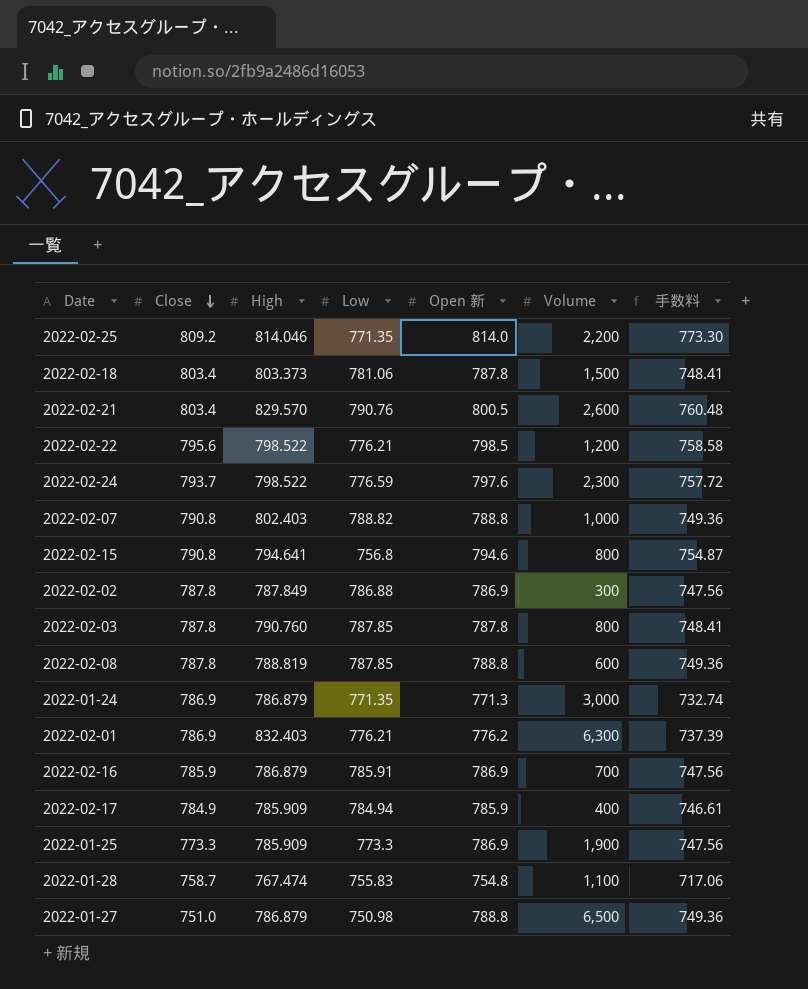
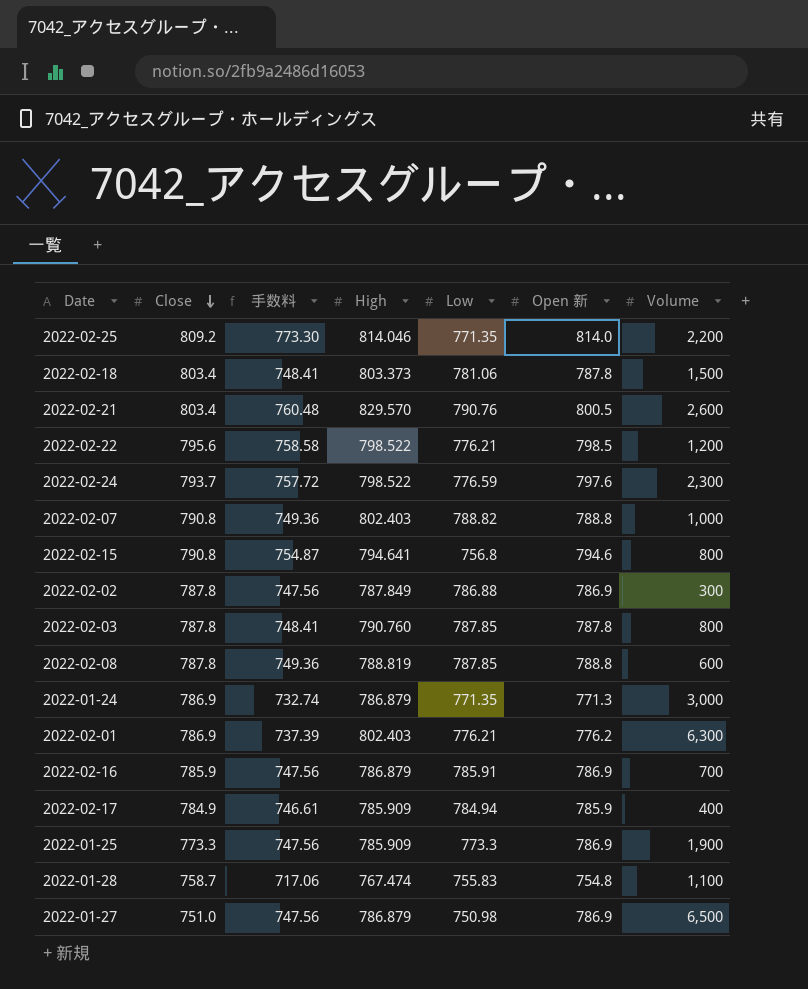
column 手数料 | position: 7 -> 3
2022-02-01 | High: 832.403 -> 802.403
2022-01-27 | 手数料: 749.36 -> 747.56
2022-01-27 | Open 新: 788.8 -> 786.9

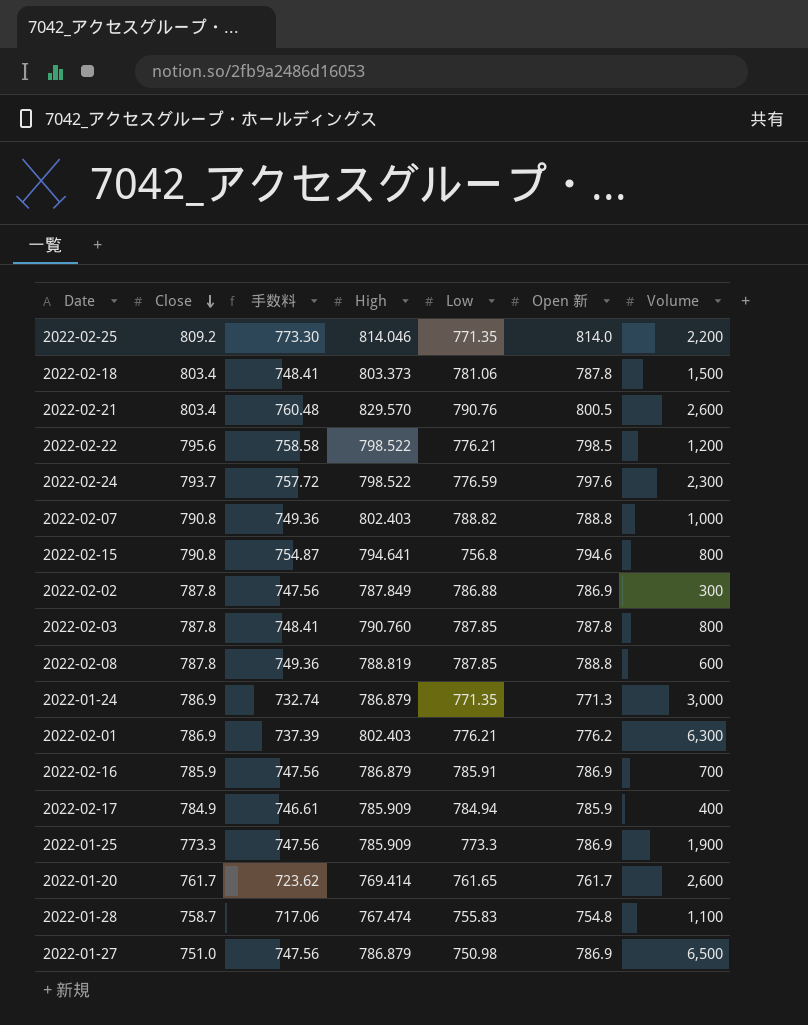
row 2022-01-20: none -> 761.7 | 723.62 | 769.414 | 761.65 | 761.7 | 2,600

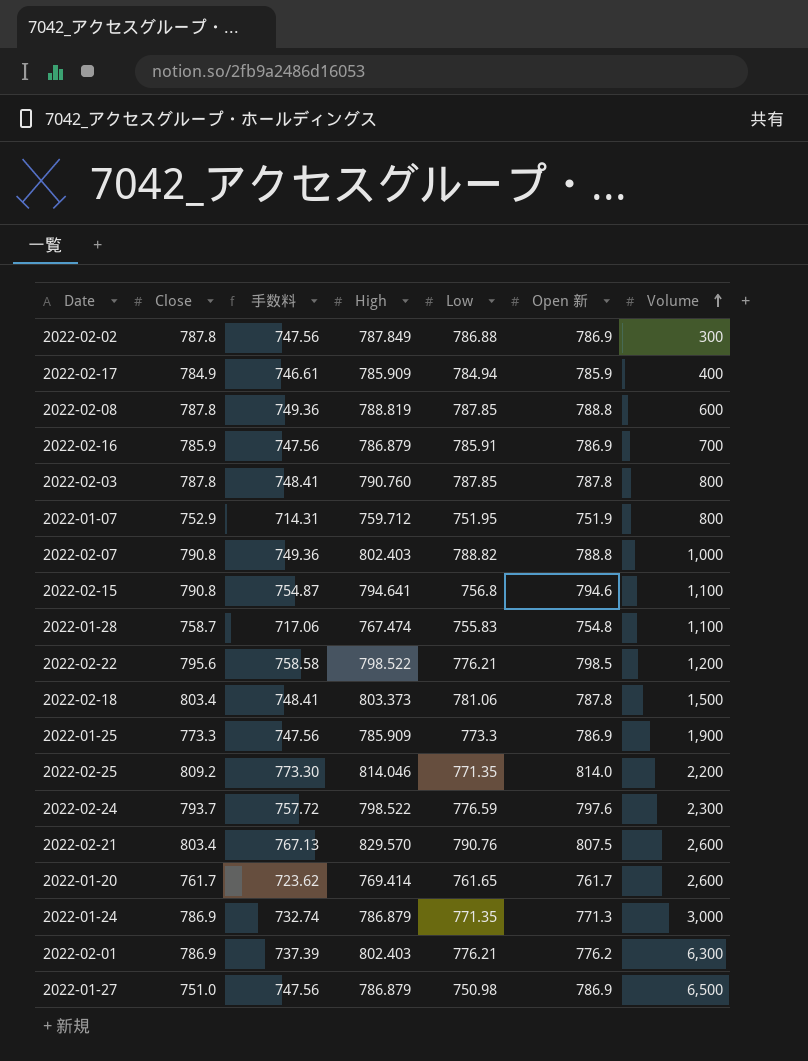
row order: Close descending -> Volume ascending
row 2022-01-07: none -> 752.9 | 714.31 | 759.712 | 751.95 | 751.9 | 800
2022-02-15 | Volume: 800 -> 1,100
2022-02-21 | 手数料: 760.48 -> 767.13
2022-02-21 | Open 新: 800.5 -> 807.5

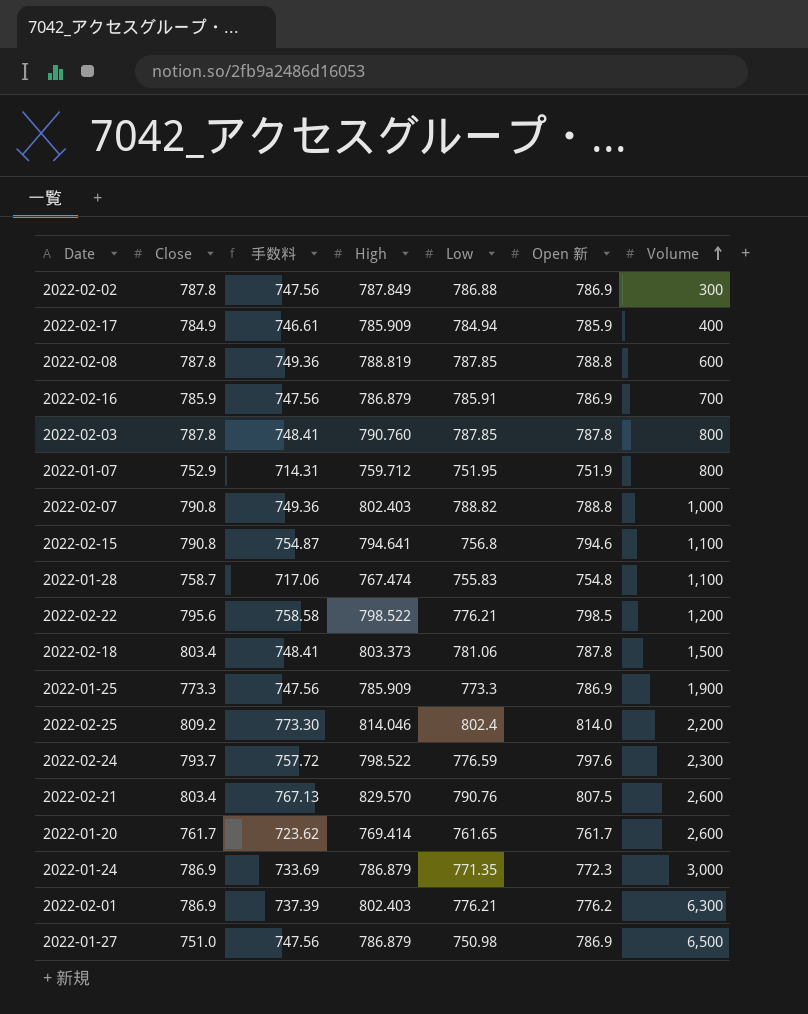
2022-02-25 | Low: 771.35 -> 802.4
2022-01-24 | 手数料: 732.74 -> 733.69
2022-01-24 | Open 新: 771.3 -> 772.3

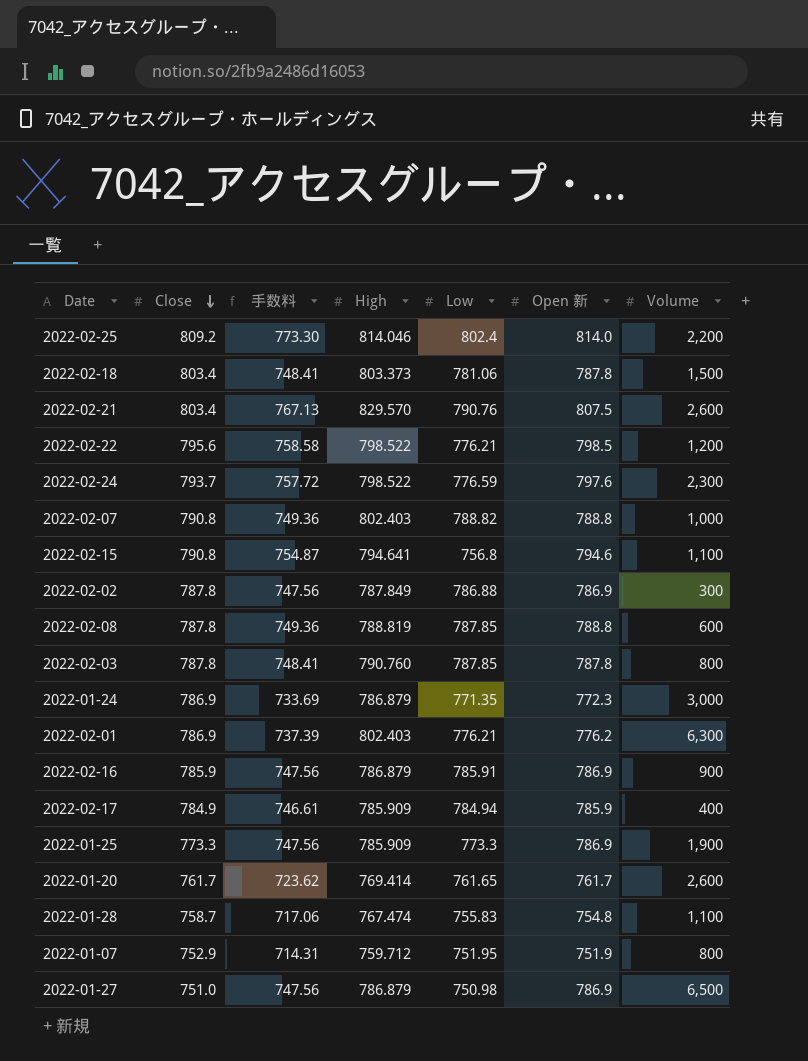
row order: Volume ascending -> Close descending
2022-02-16 | Volume: 700 -> 900

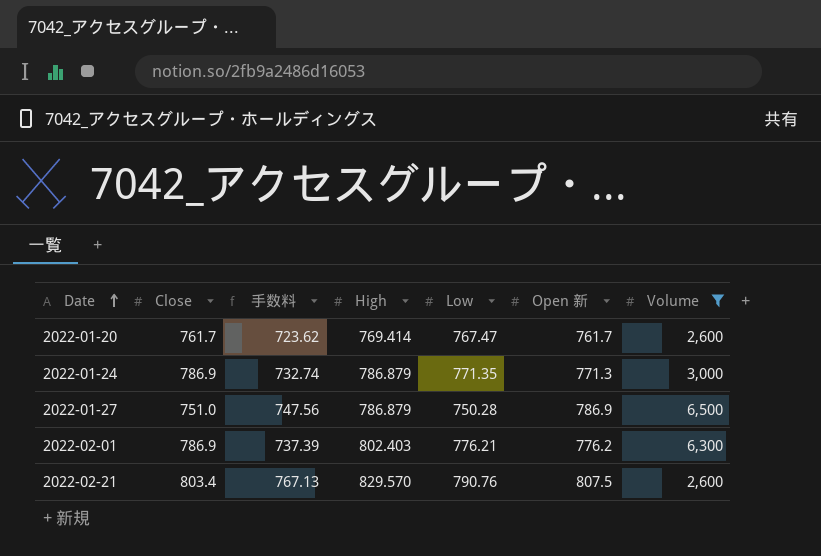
filter: none -> Volume >= 2,600
row order: Close descending -> Date ascending
2022-01-20 | Low: 761.65 -> 767.47
2022-01-24 | 手数料: 733.69 -> 732.74
2022-01-24 | Open 新: 772.3 -> 771.3
2022-01-27 | Low: 750.98 -> 750.28

